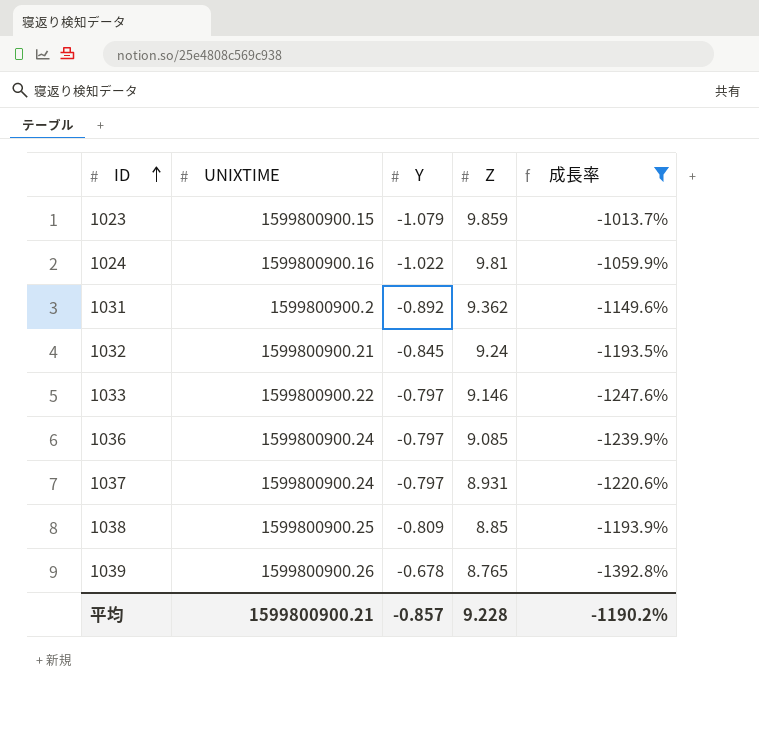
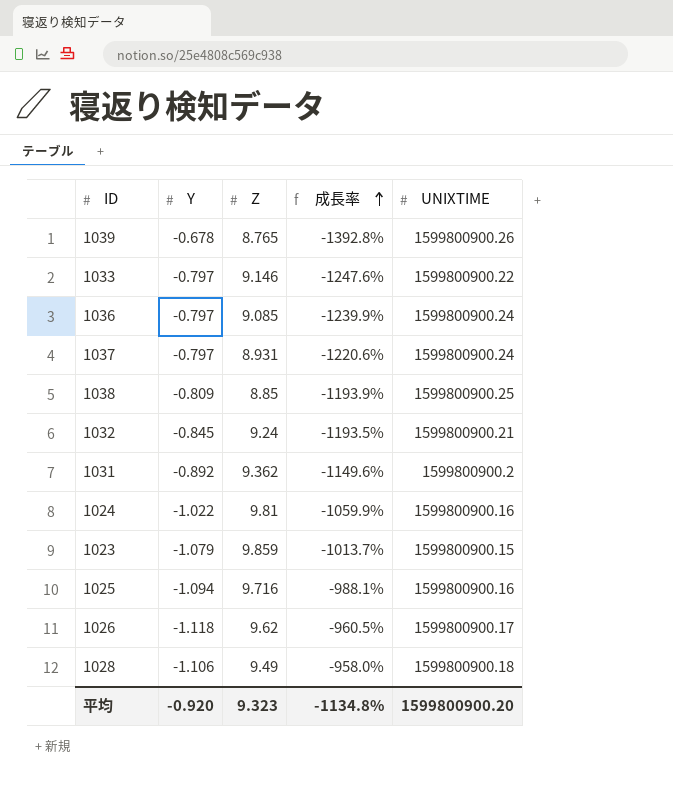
filter: 成長率 <= -1013.7% -> none
row order: ID ascending -> 成長率 ascending
column UNIXTIME | position: 2 -> 5
平均 | Y: -0.857 -> -0.920
平均 | Z: 9.228 -> 9.323
平均 | 成長率: -1190.2% -> -1134.8%
平均 | UNIXTIME: 1599800900.21 -> 1599800900.20

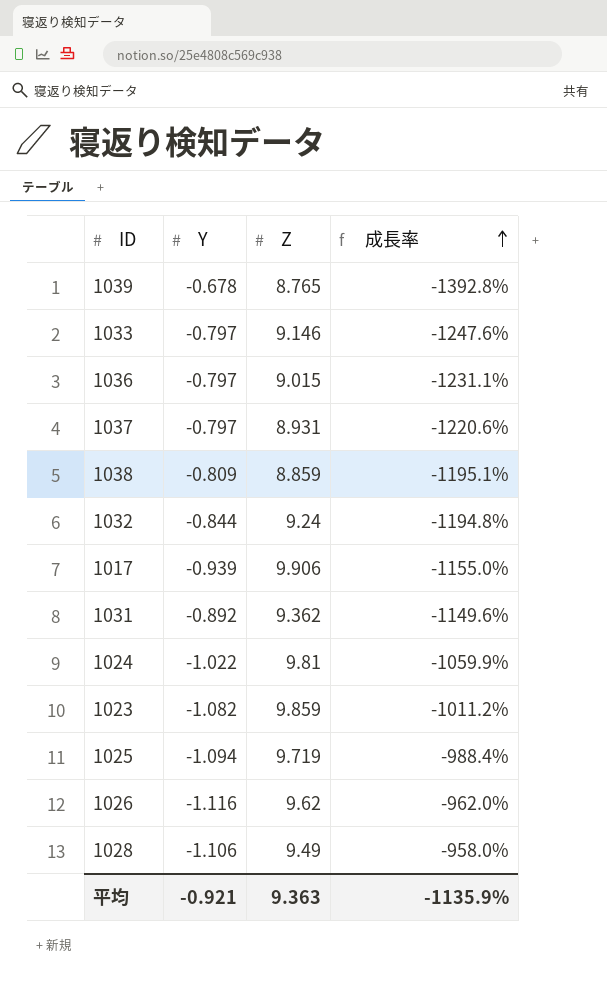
column UNIXTIME | position: 5 -> none
1036 | Z: 9.085 -> 9.015
1036 | 成長率: -1239.9% -> -1231.1%
1038 | Z: 8.85 -> 8.859
1038 | 成長率: -1193.9% -> -1195.1%
1032 | Y: -0.845 -> -0.844
1032 | 成長率: -1193.5% -> -1194.8%
row 1017: none -> -0.939 | 9.906 | -1155.0%
1023 | Y: -1.079 -> -1.082
1023 | 成長率: -1013.7% -> -1011.2%
1025 | Z: 9.716 -> 9.719
1025 | 成長率: -988.1% -> -988.4%
1026 | Y: -1.118 -> -1.116
1026 | 成長率: -960.5% -> -962.0%
平均 | Y: -0.920 -> -0.921
平均 | Z: 9.323 -> 9.363
平均 | 成長率: -1134.8% -> -1135.9%

